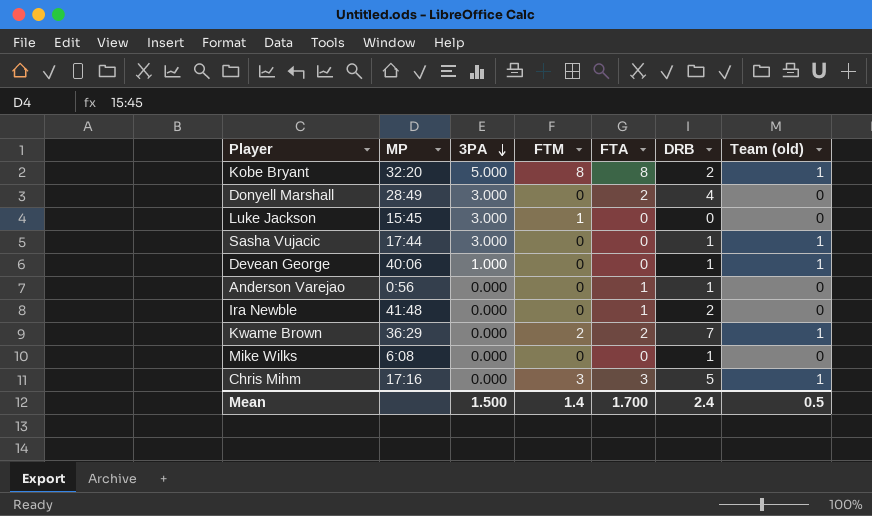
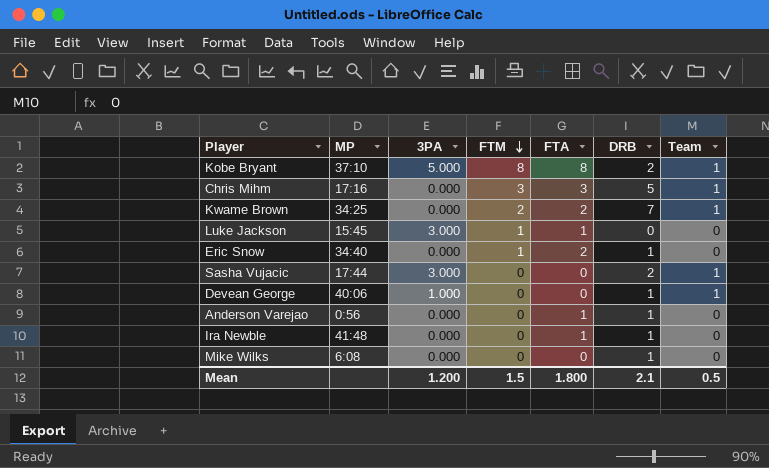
row order: 3PA descending -> FTM descending
column name: Team (old) -> Team
row Donyell Marshall: 28:49 | 3.000 | 0 | 2 | 4 | 0 -> none
Kobe Bryant | MP: 32:20 -> 37:10
Kwame Brown | MP: 36:29 -> 34:25
Luke Jackson | FTA: 0 -> 1
row Eric Snow: none -> 34:40 | 0.000 | 1 | 2 | 1 | 0
Sasha Vujacic | DRB: 1 -> 2
Ira Newble | DRB: 2 -> 1
Mean | 3PA: 1.500 -> 1.200
Mean | FTM: 1.4 -> 1.5
Mean | FTA: 1.700 -> 1.800
Mean | DRB: 2.4 -> 2.1

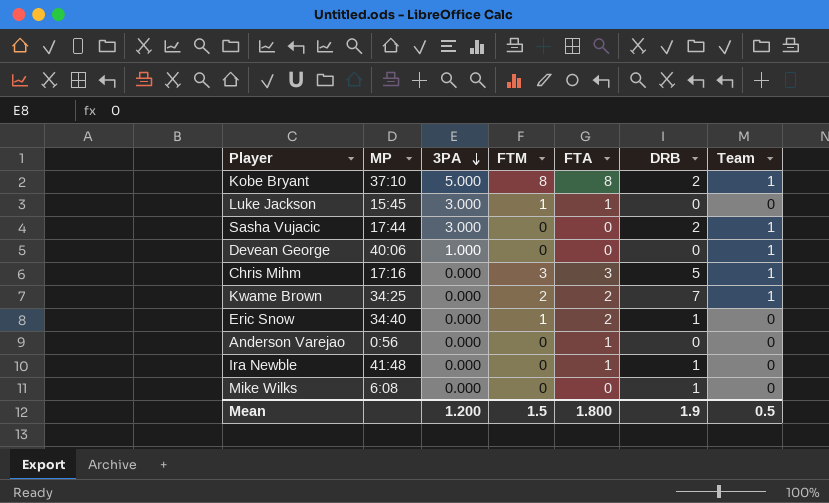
row order: FTM descending -> 3PA descending
Devean George | DRB: 1 -> 0
Anderson Varejao | DRB: 1 -> 0
Mean | DRB: 2.1 -> 1.9

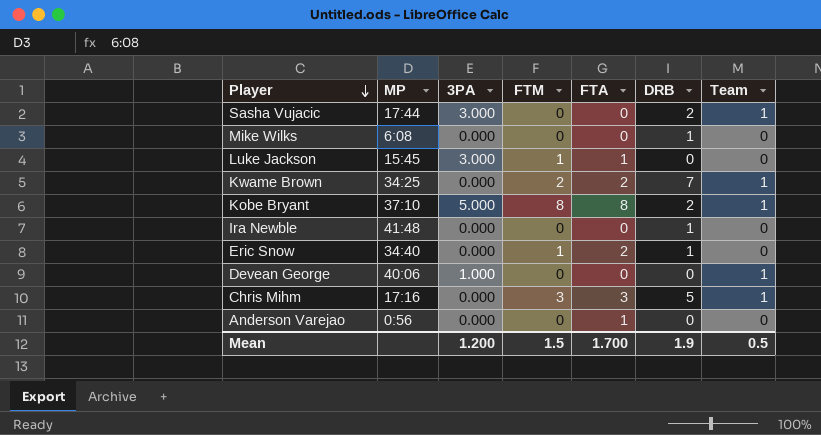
row order: 3PA descending -> Player descending
Ira Newble | FTA: 1 -> 0
Mean | FTA: 1.800 -> 1.700

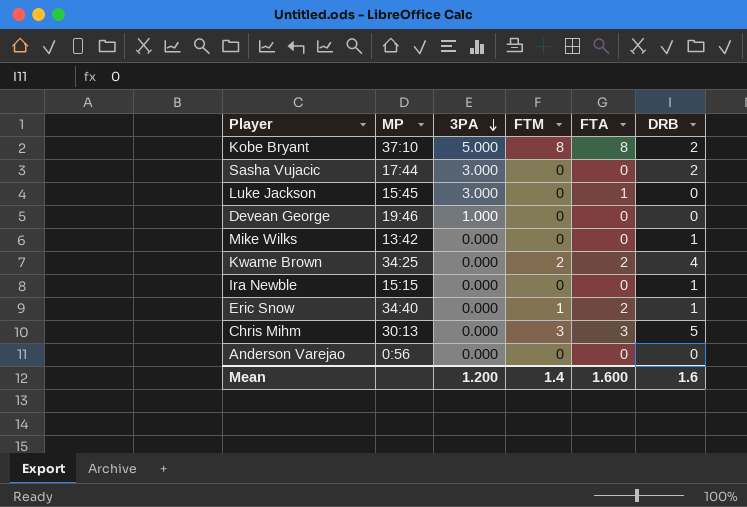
row order: Player descending -> 3PA descending
column Team | position: 7 -> none
Luke Jackson | FTM: 1 -> 0
Devean George | MP: 40:06 -> 19:46
Mike Wilks | MP: 6:08 -> 13:42
Kwame Brown | DRB: 7 -> 4
Ira Newble | MP: 41:48 -> 15:15
Chris Mihm | MP: 17:16 -> 30:13
Anderson Varejao | FTA: 1 -> 0
Mean | FTM: 1.5 -> 1.4
Mean | FTA: 1.700 -> 1.600
Mean | DRB: 1.9 -> 1.6

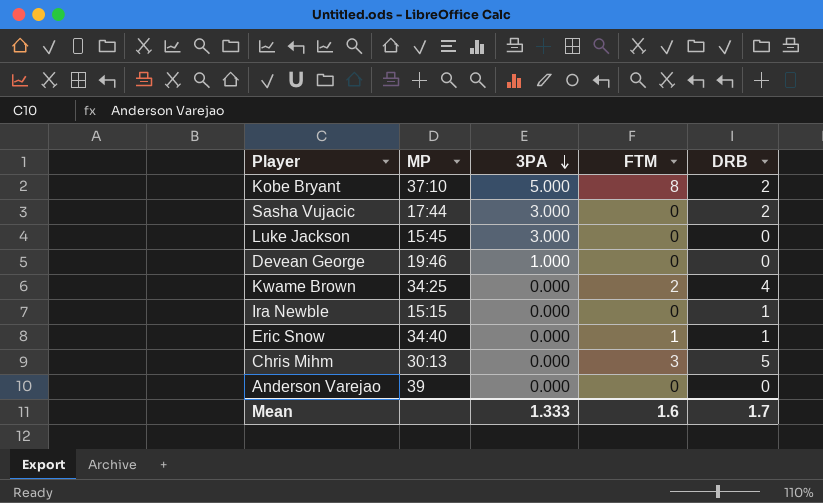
column FTA | position: 5 -> none
row Mike Wilks: 13:42 | 0.000 | 0 | 0 | 1 -> none
Anderson Varejao | MP: 0:56 -> 39
Mean | 3PA: 1.200 -> 1.333
Mean | FTM: 1.4 -> 1.6
Mean | DRB: 1.6 -> 1.7

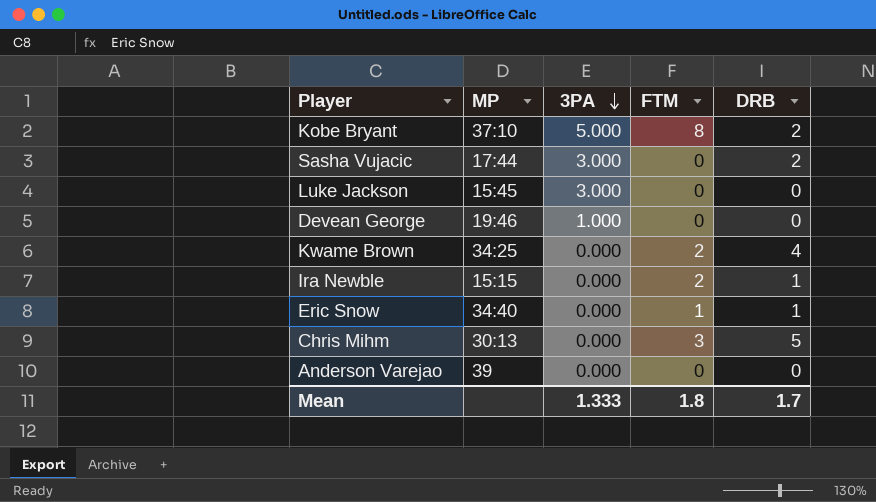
Ira Newble | FTM: 0 -> 2
Mean | FTM: 1.6 -> 1.8

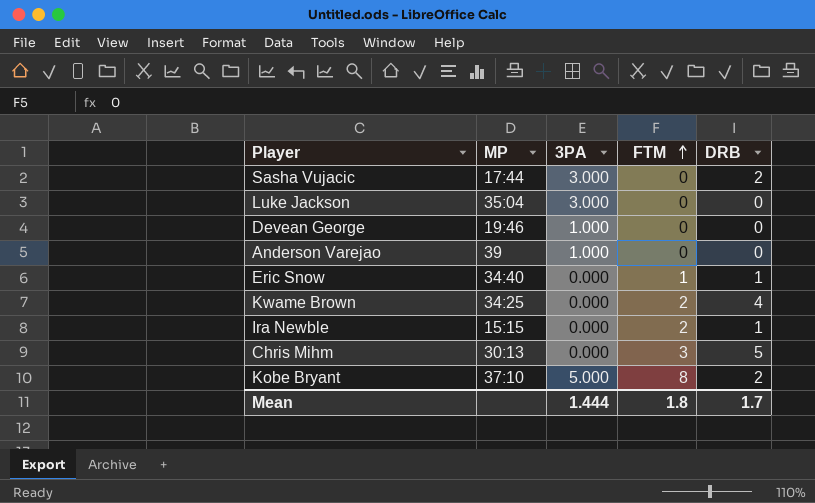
row order: 3PA descending -> FTM ascending
Luke Jackson | MP: 15:45 -> 35:04
Anderson Varejao | 3PA: 0.000 -> 1.000
Mean | 3PA: 1.333 -> 1.444

